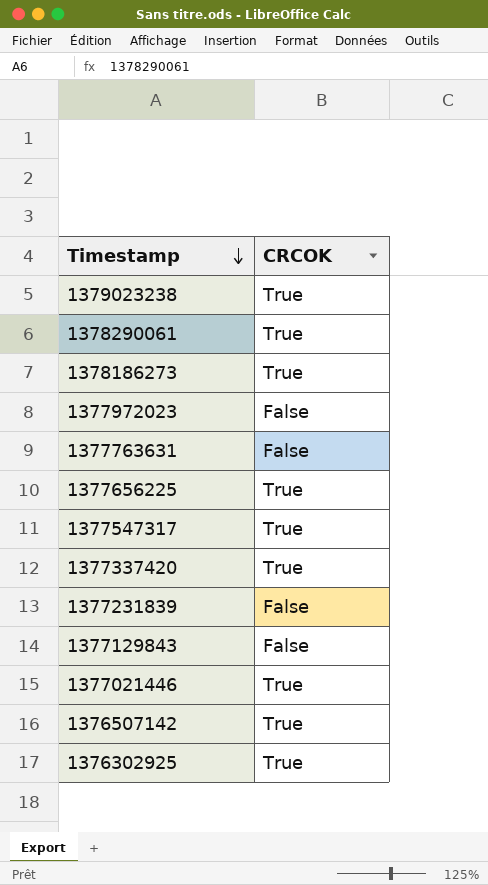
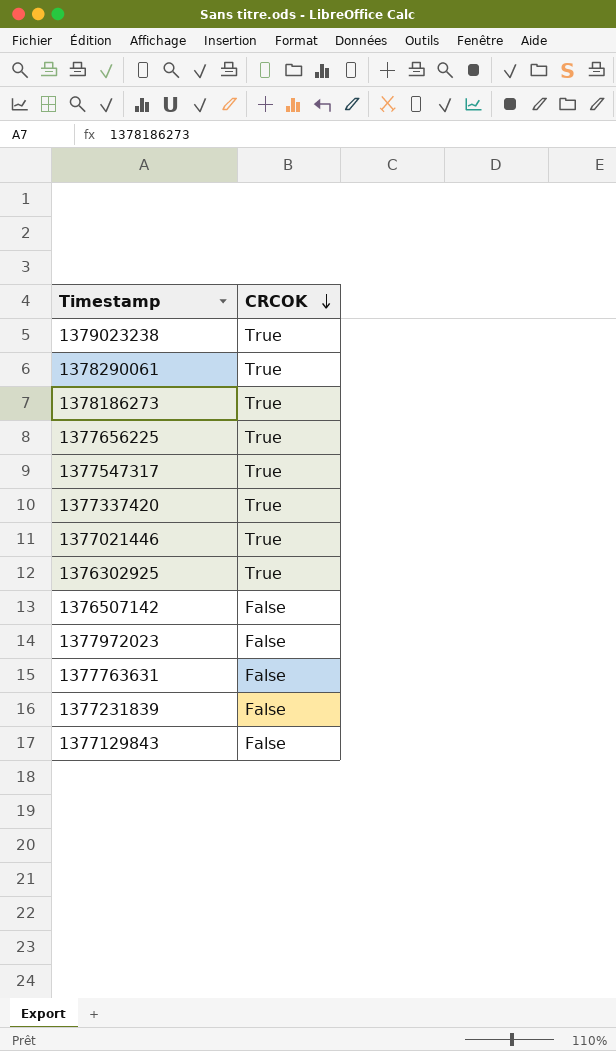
row order: Timestamp descending -> CRCOK descending
1376507142 | CRCOK: True -> False

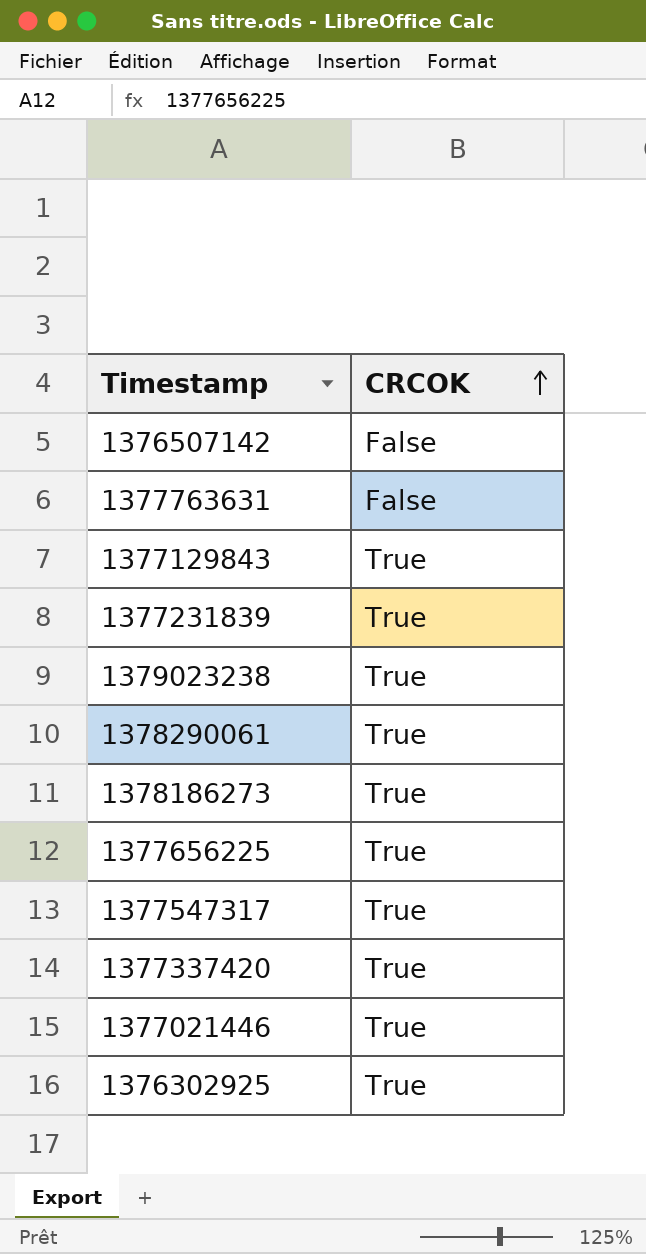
row order: CRCOK descending -> CRCOK ascending
row 1377972023: False -> none
1377129843 | CRCOK: False -> True
1377231839 | CRCOK: False -> True

